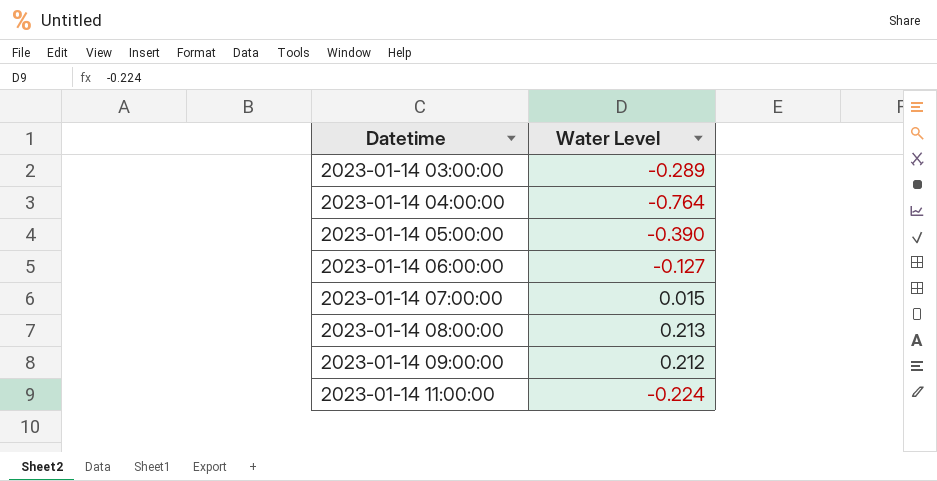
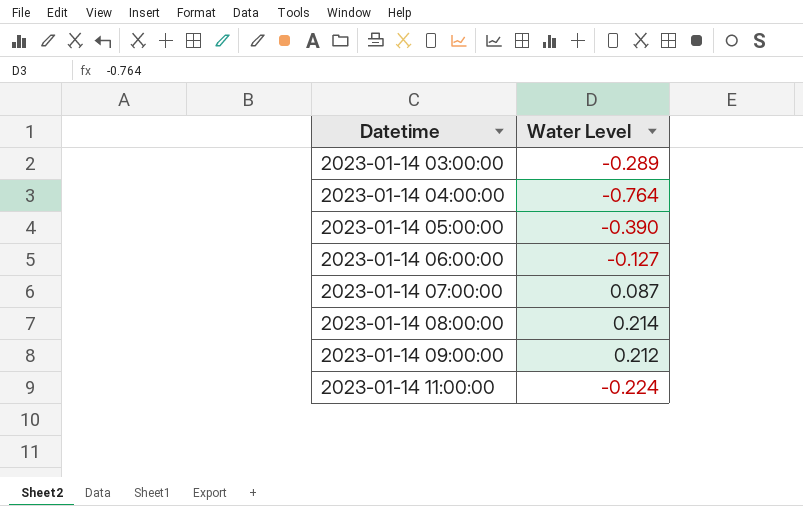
2023-01-14 07:00:00 | Water Level: 0.015 -> 0.087
2023-01-14 08:00:00 | Water Level: 0.213 -> 0.214

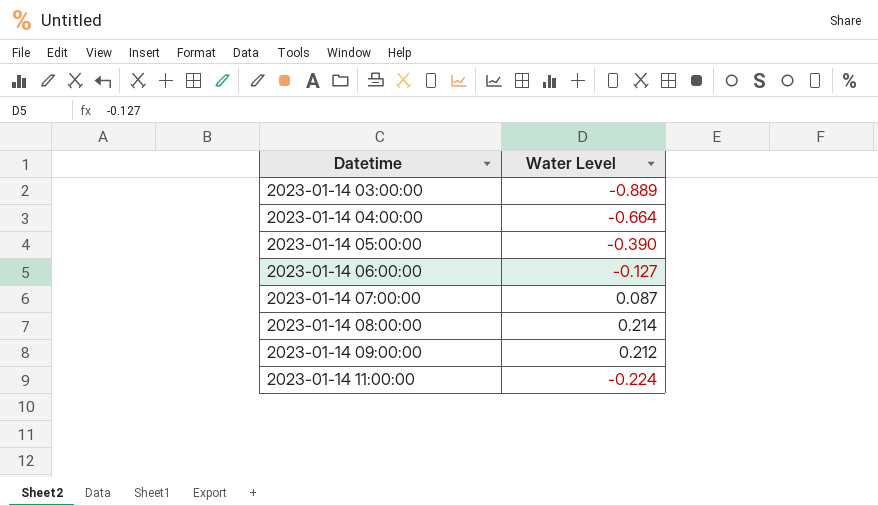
2023-01-14 03:00:00 | Water Level: -0.289 -> -0.889
2023-01-14 04:00:00 | Water Level: -0.764 -> -0.664

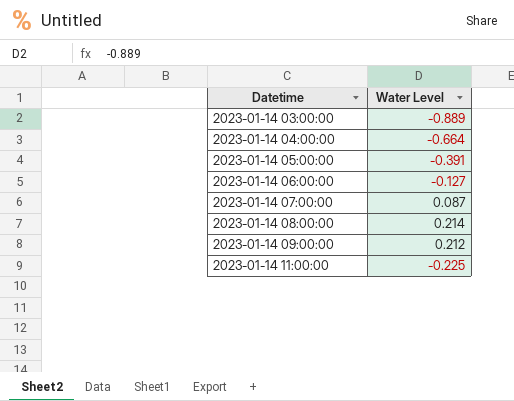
2023-01-14 05:00:00 | Water Level: -0.390 -> -0.391
2023-01-14 11:00:00 | Water Level: -0.224 -> -0.225

